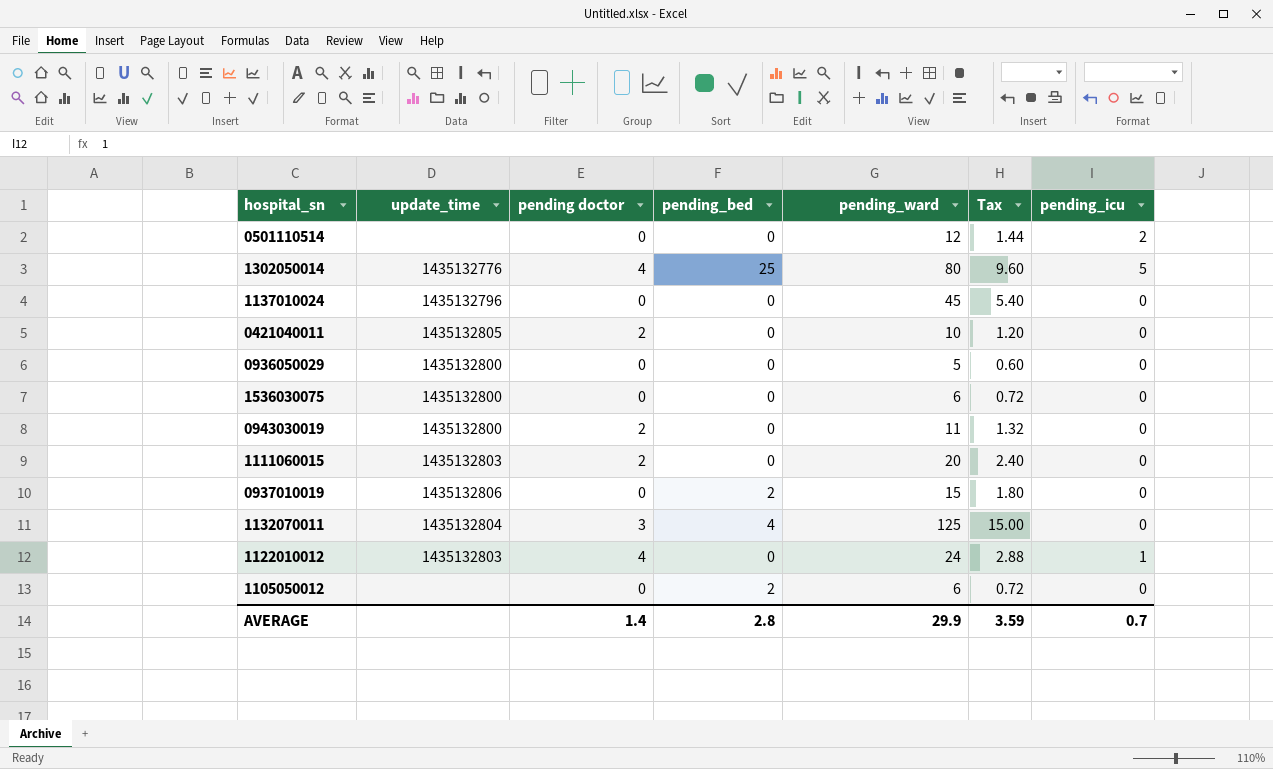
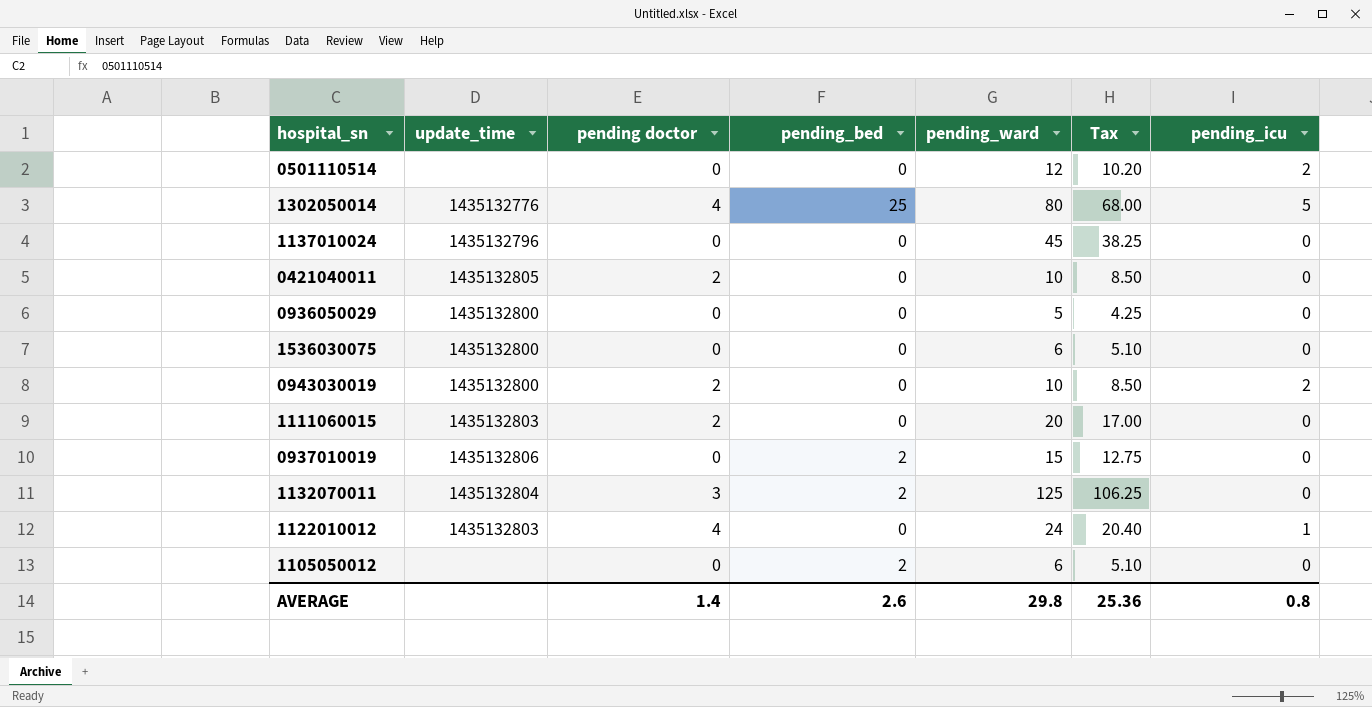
column Tax | formula: [pending_ward] * 0.12 -> [pending_ward] * 0.85
0943030019 | pending_ward: 11 -> 10
0943030019 | pending_icu: 0 -> 2
1132070011 | pending_bed: 4 -> 2
AVERAGE | pending_bed: 2.8 -> 2.6
AVERAGE | pending_ward: 29.9 -> 29.8
AVERAGE | Tax: 3.59 -> 25.36
AVERAGE | pending_icu: 0.7 -> 0.8

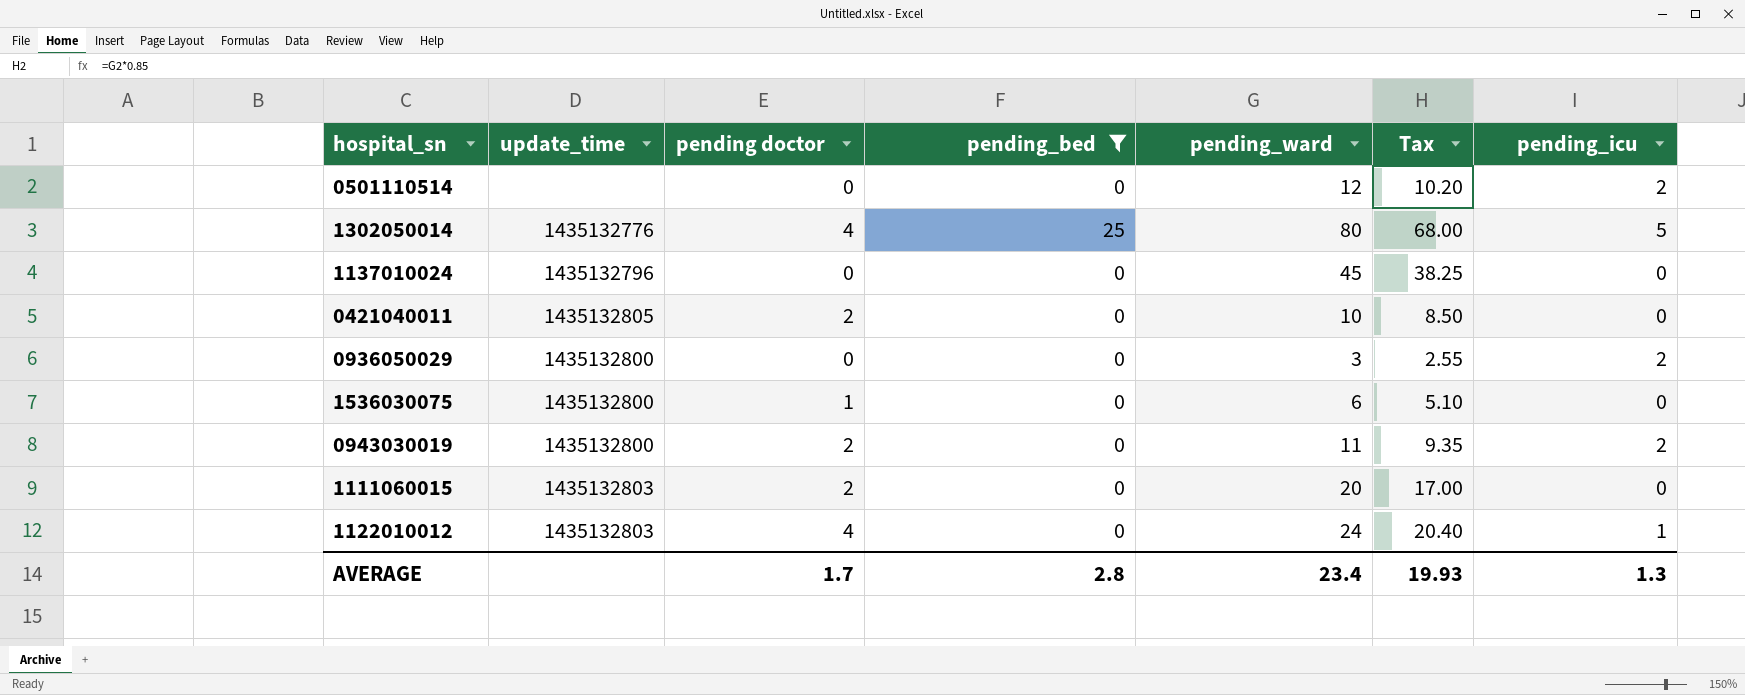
filter: none -> pending_bed != 2
0936050029 | pending_ward: 5 -> 3
0936050029 | Tax: 4.25 -> 2.55
0936050029 | pending_icu: 0 -> 2
1536030075 | pending doctor: 0 -> 1
0943030019 | pending_ward: 10 -> 11
0943030019 | Tax: 8.50 -> 9.35
AVERAGE | pending doctor: 1.4 -> 1.7
AVERAGE | pending_bed: 2.6 -> 2.8
AVERAGE | pending_ward: 29.8 -> 23.4
AVERAGE | Tax: 25.36 -> 19.93
AVERAGE | pending_icu: 0.8 -> 1.3

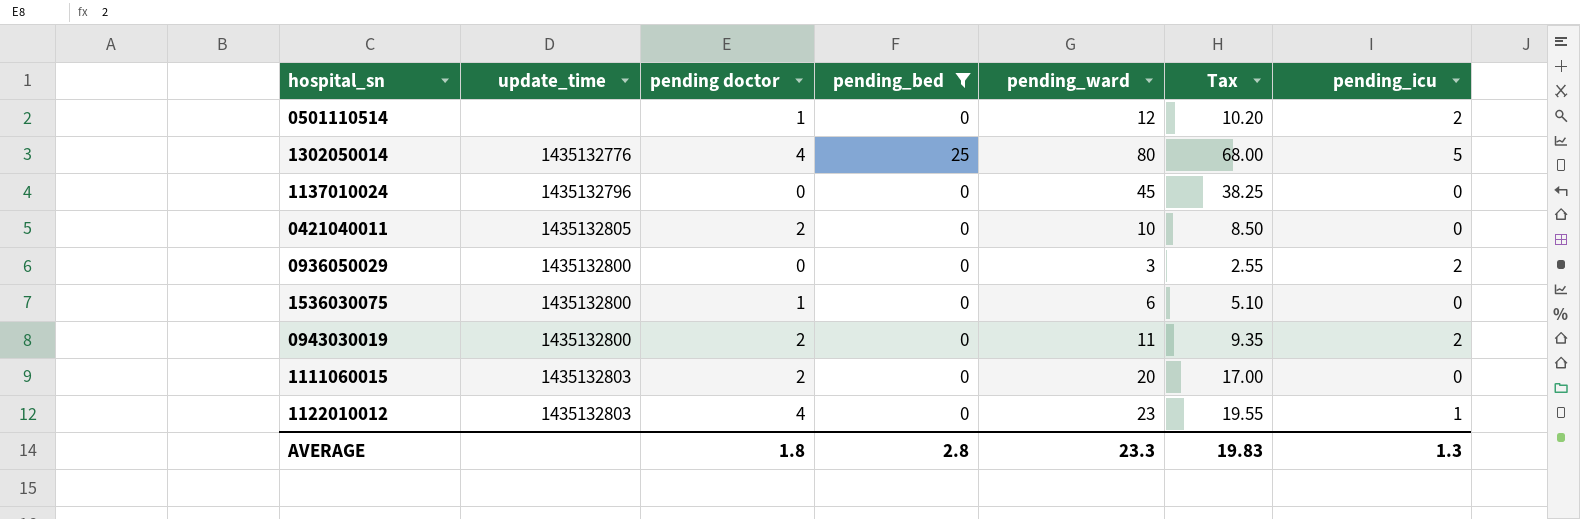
0501110514 | pending doctor: 0 -> 1
1122010012 | pending_ward: 24 -> 23
1122010012 | Tax: 20.40 -> 19.55
AVERAGE | pending doctor: 1.7 -> 1.8
AVERAGE | pending_ward: 23.4 -> 23.3
AVERAGE | Tax: 19.93 -> 19.83

